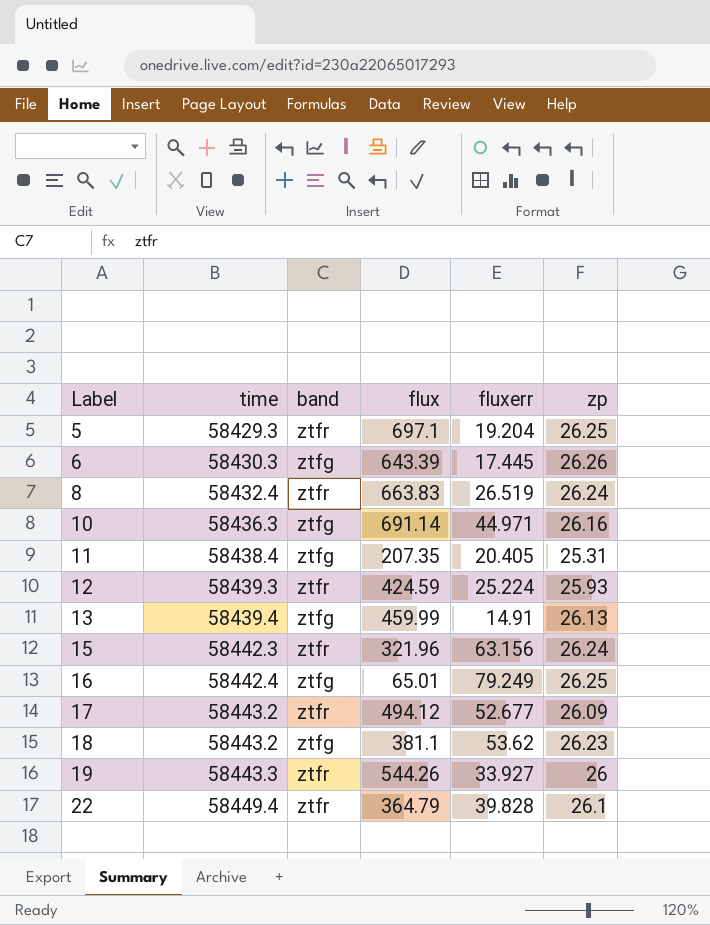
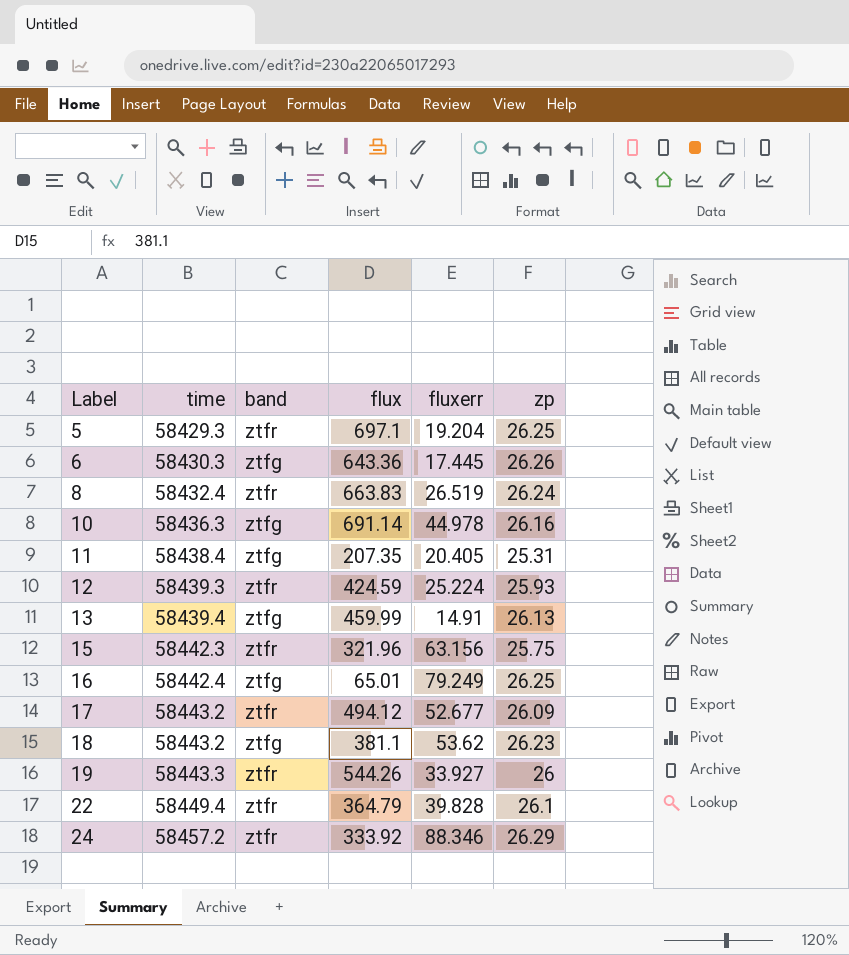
6 | flux: 643.39 -> 643.36
10 | fluxerr: 44.971 -> 44.978
15 | zp: 26.24 -> 25.75
row 24: none -> 58457.2 | ztfr | 333.92 | 88.346 | 26.29

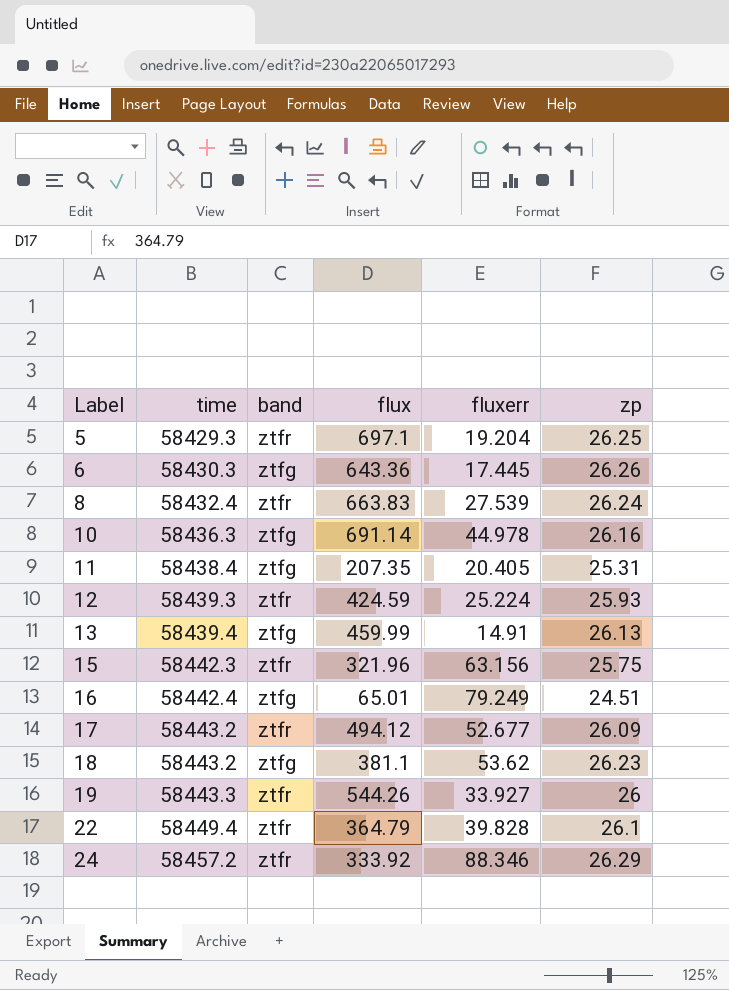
8 | fluxerr: 26.519 -> 27.539
16 | zp: 26.25 -> 24.51

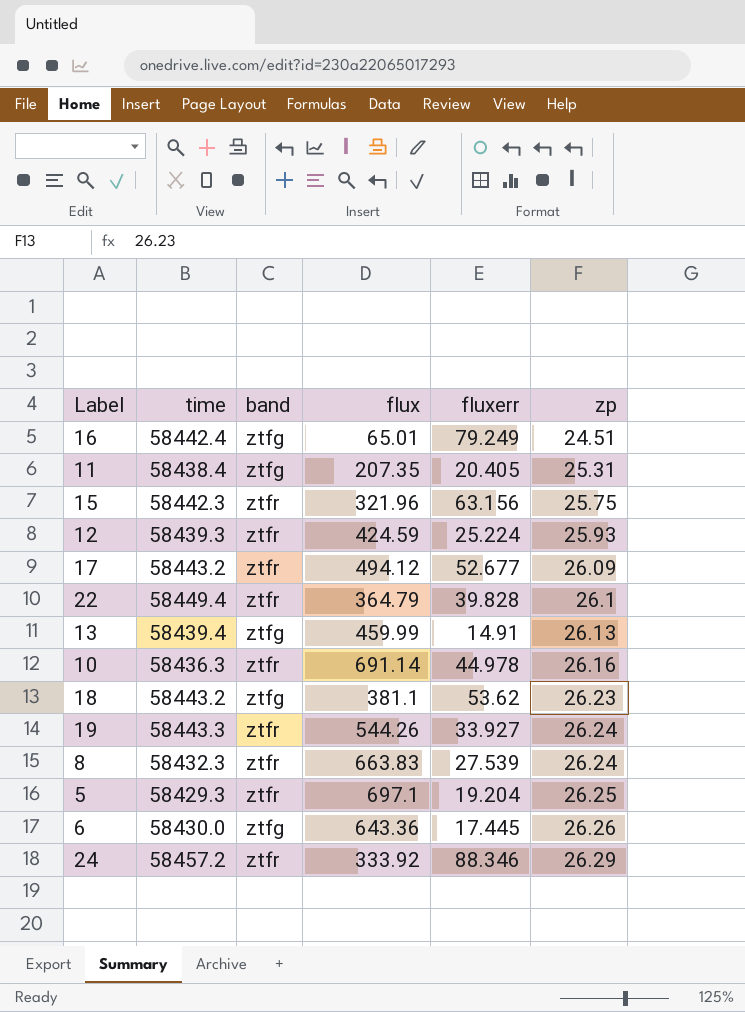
row order: Label ascending -> zp ascending
10 | band: ztfg -> ztfr
19 | zp: 26 -> 26.24
8 | time: 58432.4 -> 58432.3
6 | time: 58430.3 -> 58430.0

